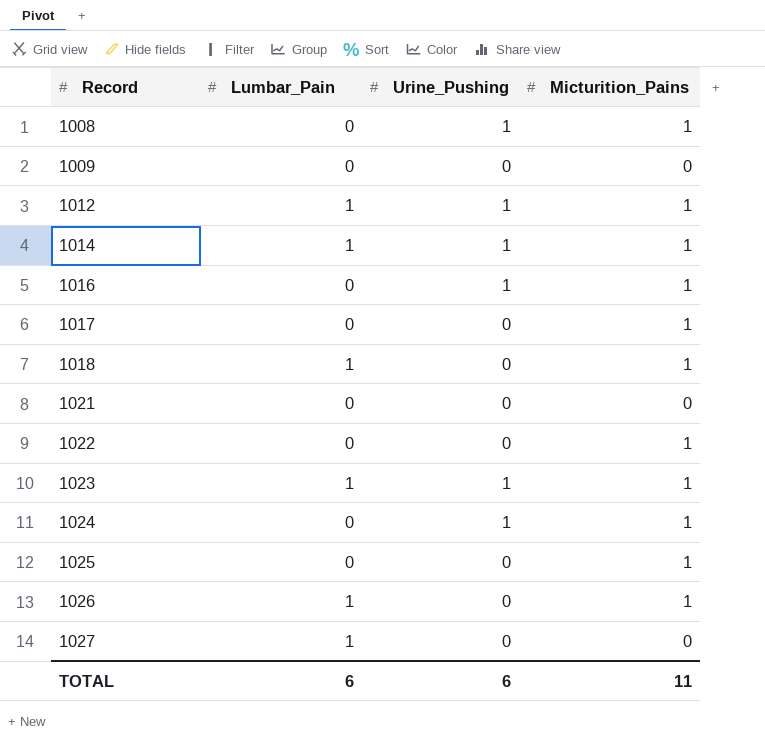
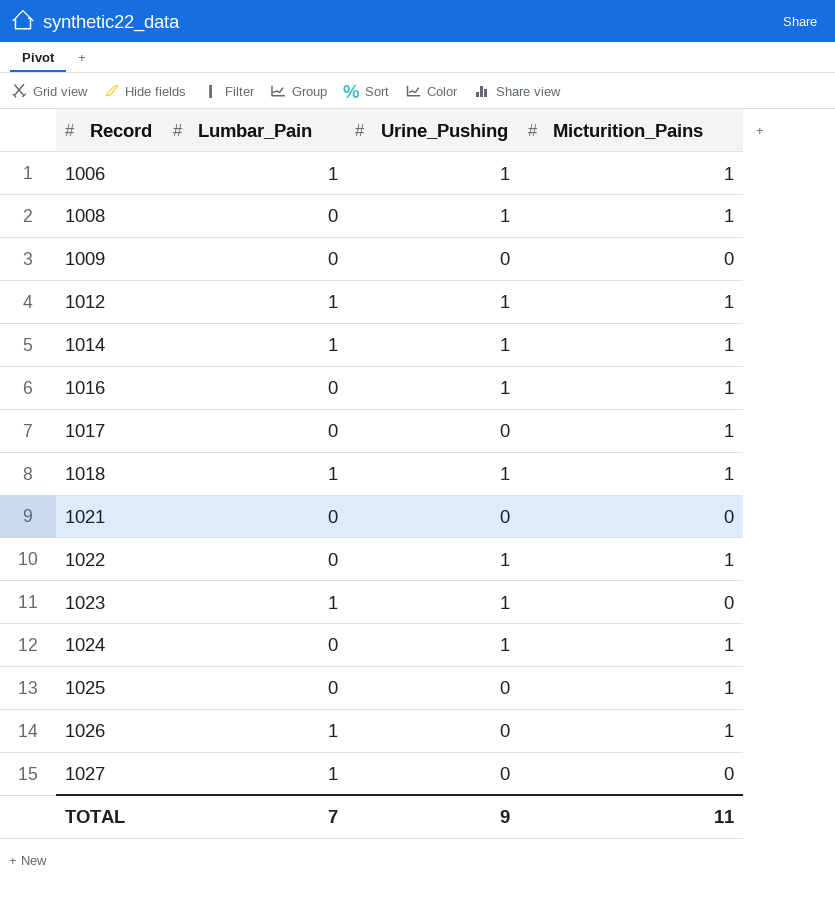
row 1006: none -> 1 | 1 | 1
1018 | Urine_Pushing: 0 -> 1
1022 | Urine_Pushing: 0 -> 1
1023 | Micturition_Pains: 1 -> 0
TOTAL | Lumbar_Pain: 6 -> 7
TOTAL | Urine_Pushing: 6 -> 9

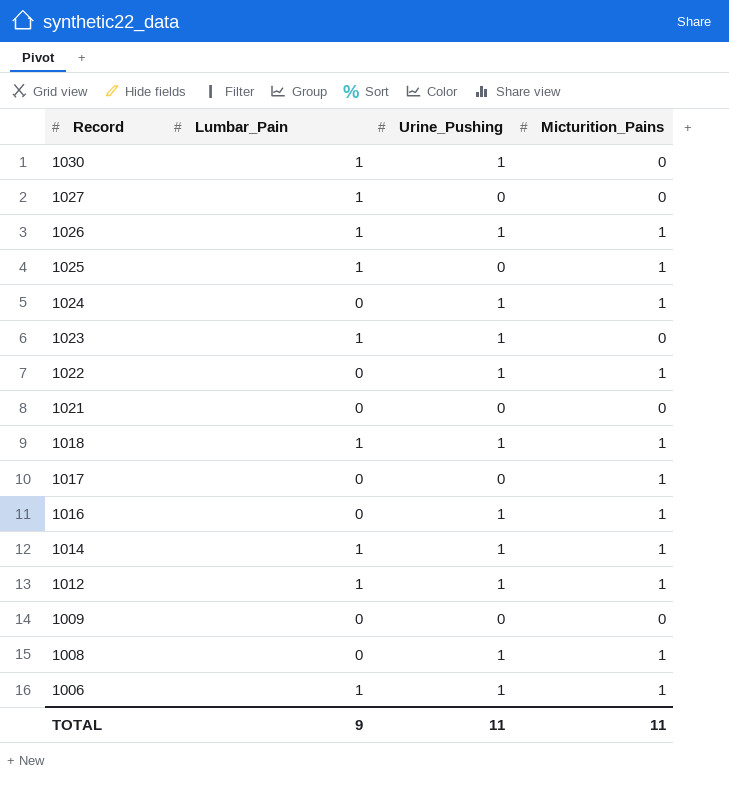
row order: Record ascending -> Record descending
row 1030: none -> 1 | 1 | 0
1026 | Urine_Pushing: 0 -> 1
1025 | Lumbar_Pain: 0 -> 1
TOTAL | Lumbar_Pain: 7 -> 9
TOTAL | Urine_Pushing: 9 -> 11

